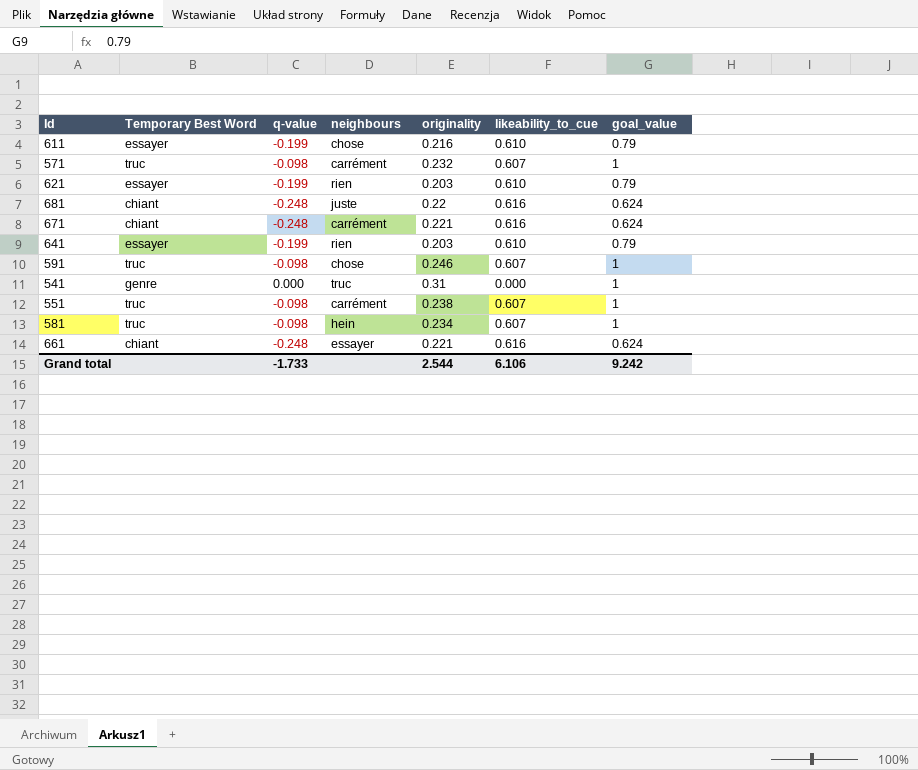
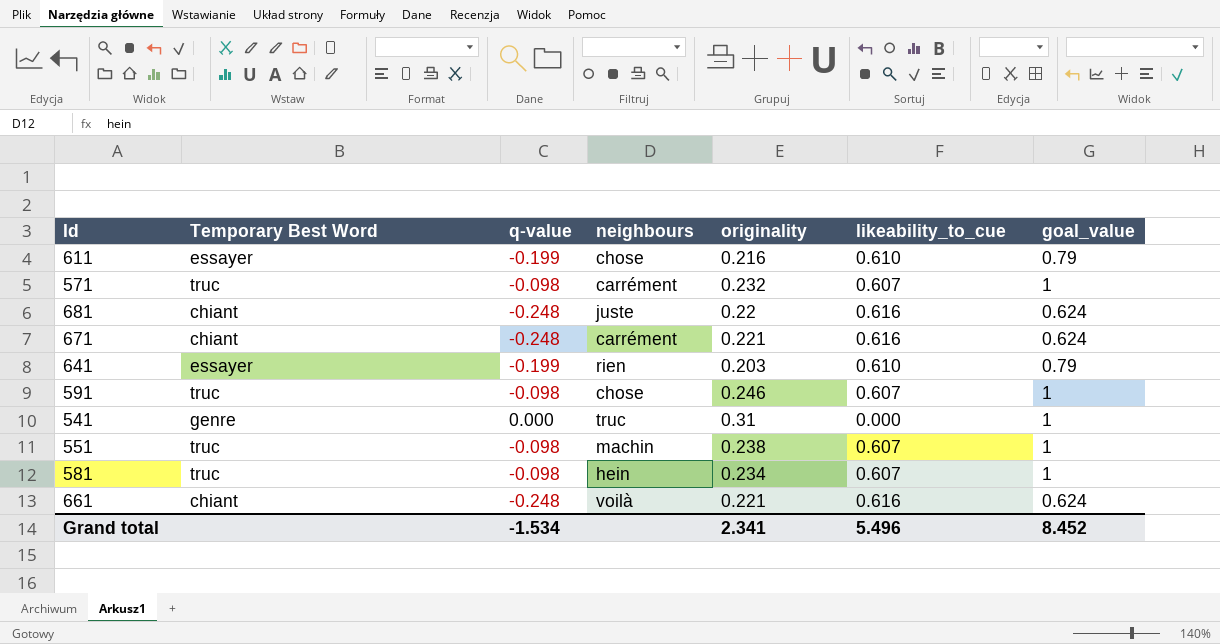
row 621: essayer | -0.199 | rien | 0.203 | 0.610 | 0.79 -> none
551 | neighbours: carrément -> machin
661 | neighbours: essayer -> voilà
Grand total | q-value: -1.733 -> -1.534
Grand total | originality: 2.544 -> 2.341
Grand total | likeability_to_cue: 6.106 -> 5.496
Grand total | goal_value: 9.242 -> 8.452

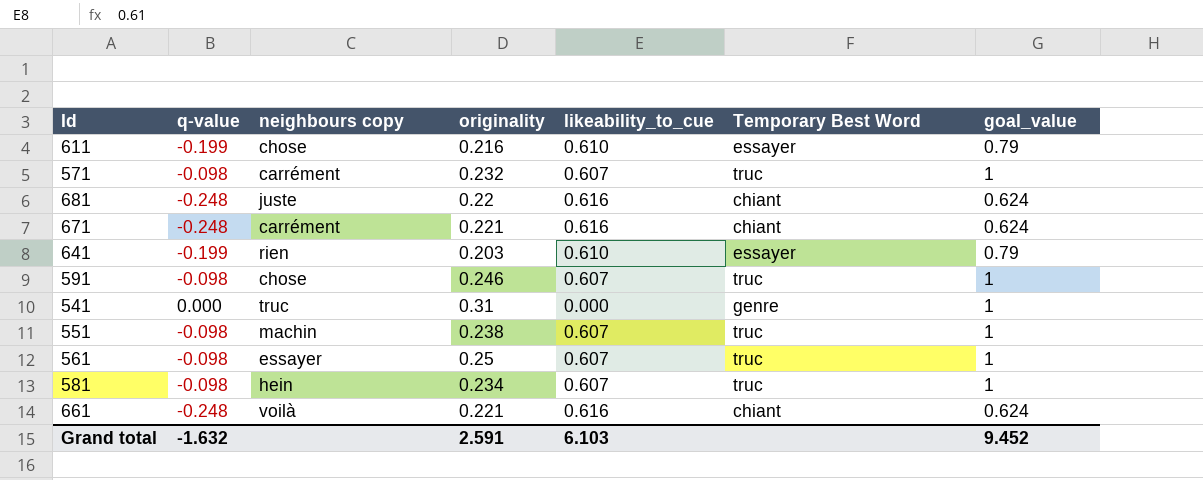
column name: neighbours -> neighbours copy
column Temporary Best Word | position: 2 -> 6
row 561: none -> -0.098 | essayer | 0.25 | 0.607 | truc | 1
Grand total | q-value: -1.534 -> -1.632
Grand total | originality: 2.341 -> 2.591
Grand total | likeability_to_cue: 5.496 -> 6.103
Grand total | goal_value: 8.452 -> 9.452

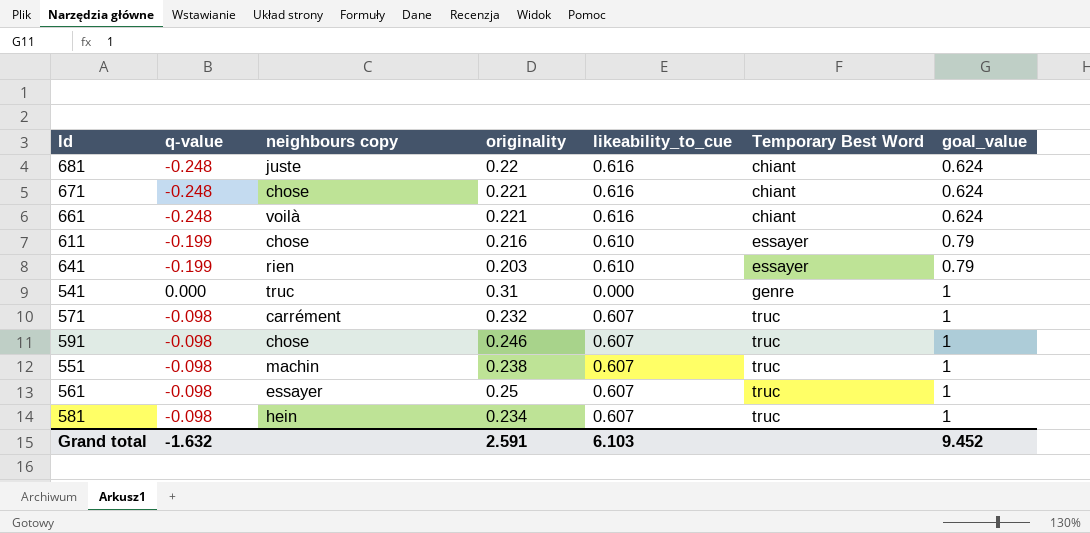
row order: none -> Temporary Best Word ascending
671 | neighbours copy: carrément -> chose

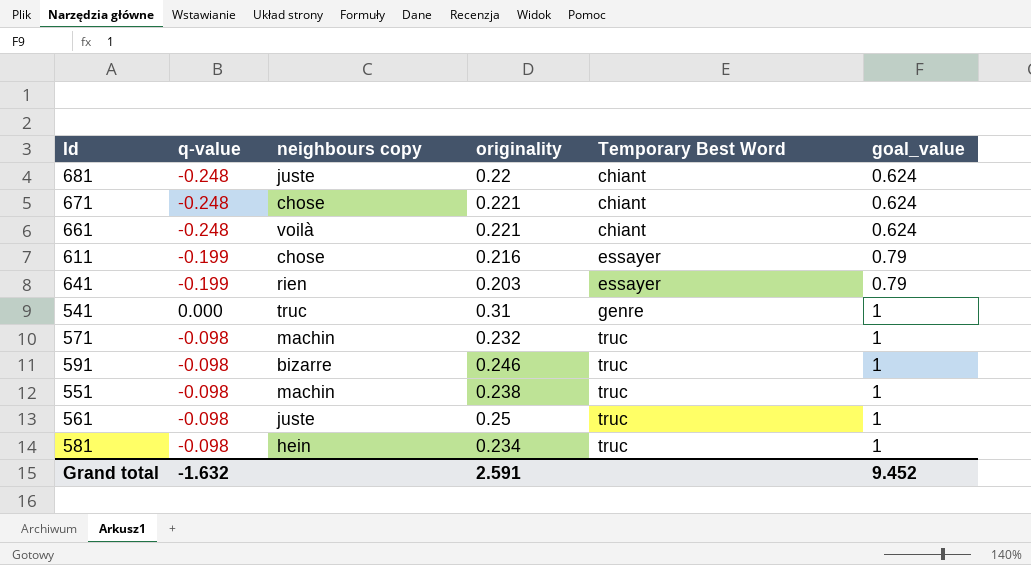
column likeability_to_cue | position: 5 -> none
571 | neighbours copy: carrément -> machin
591 | neighbours copy: chose -> bizarre
561 | neighbours copy: essayer -> juste

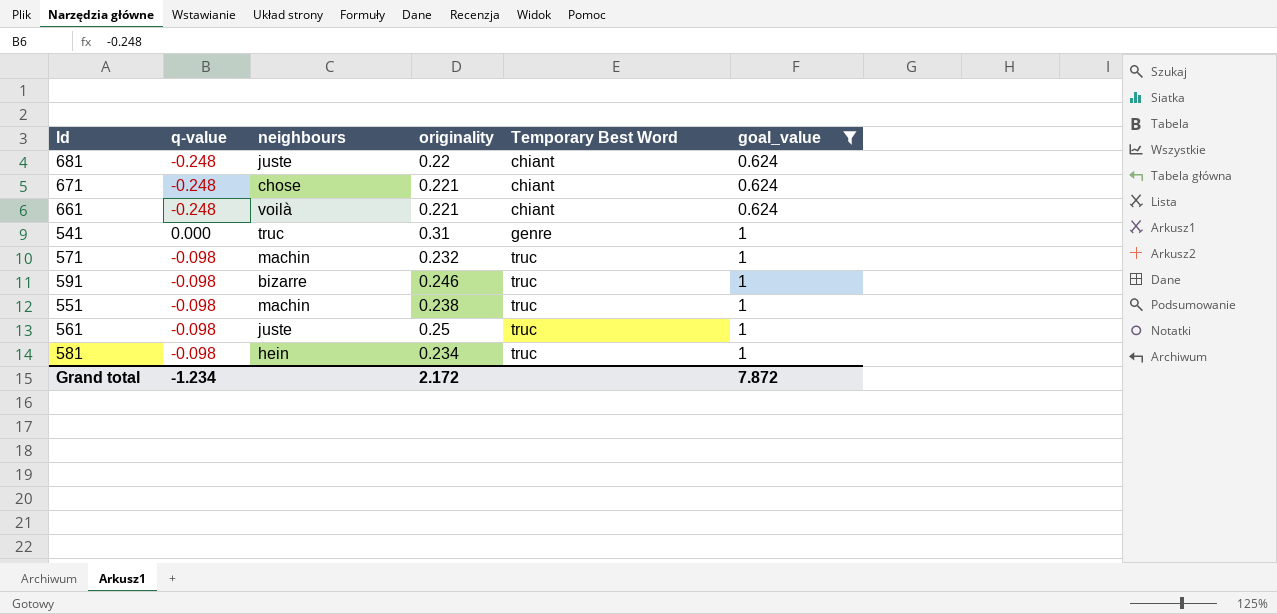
filter: none -> goal_value != 0.79
column name: neighbours copy -> neighbours
Grand total | q-value: -1.632 -> -1.234
Grand total | originality: 2.591 -> 2.172
Grand total | goal_value: 9.452 -> 7.872

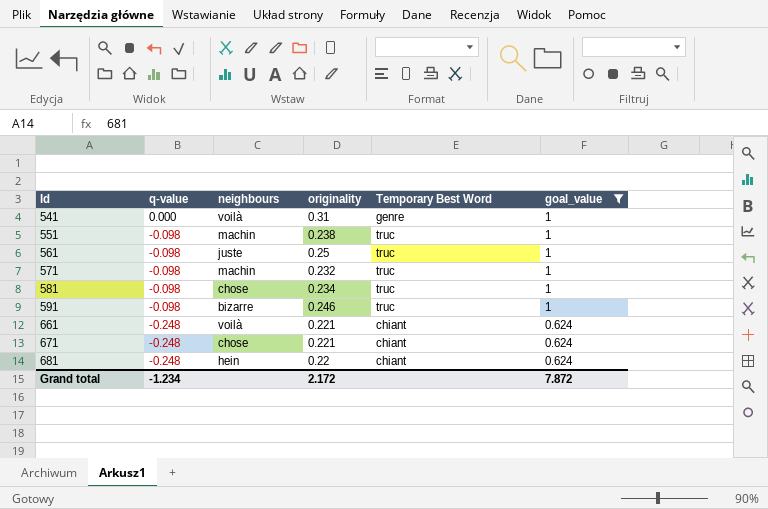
row order: Temporary Best Word ascending -> Id ascending
541 | neighbours: truc -> voilà
581 | neighbours: hein -> chose
681 | neighbours: juste -> hein

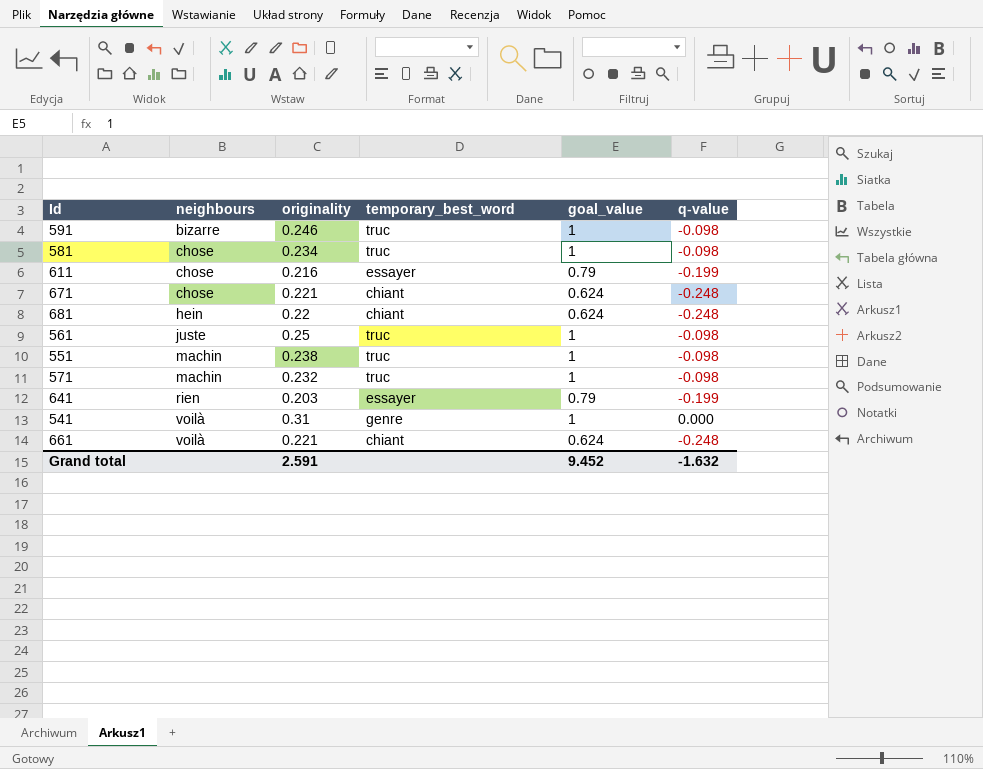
filter: goal_value != 0.79 -> none
row order: Id ascending -> neighbours ascending
column name: Temporary Best Word -> temporary_best_word
column q-value | position: 2 -> 6
Grand total | originality: 2.172 -> 2.591
Grand total | goal_value: 7.872 -> 9.452
Grand total | q-value: -1.234 -> -1.632

